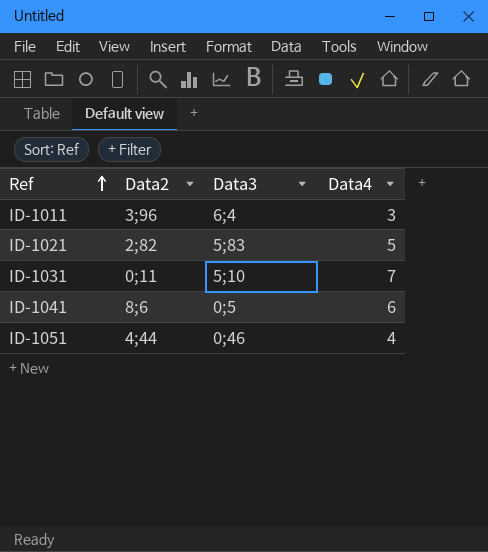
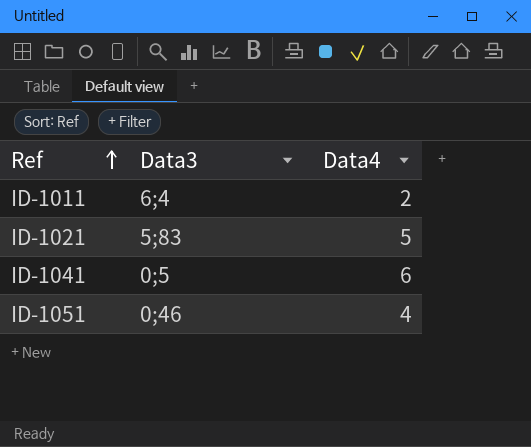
column Data2 | position: 2 -> none
row ID-1031: 0;11 | 5;10 | 7 -> none
ID-1011 | Data4: 3 -> 2

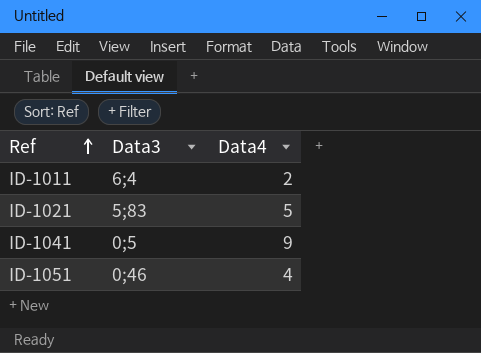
ID-1041 | Data4: 6 -> 9

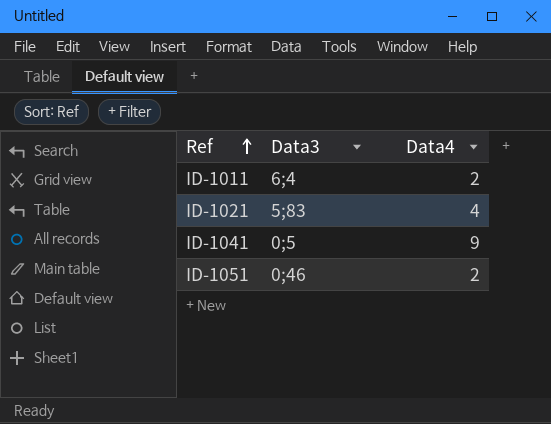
ID-1021 | Data4: 5 -> 4
ID-1051 | Data4: 4 -> 2

